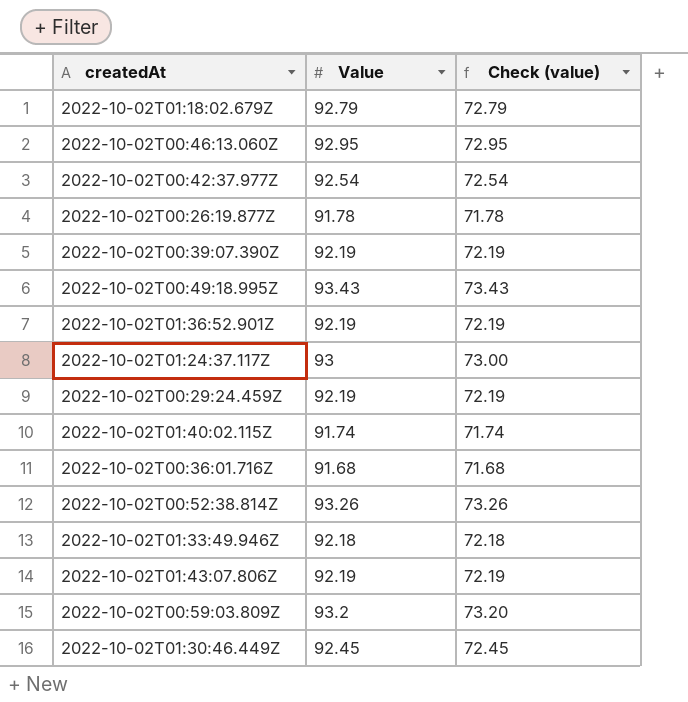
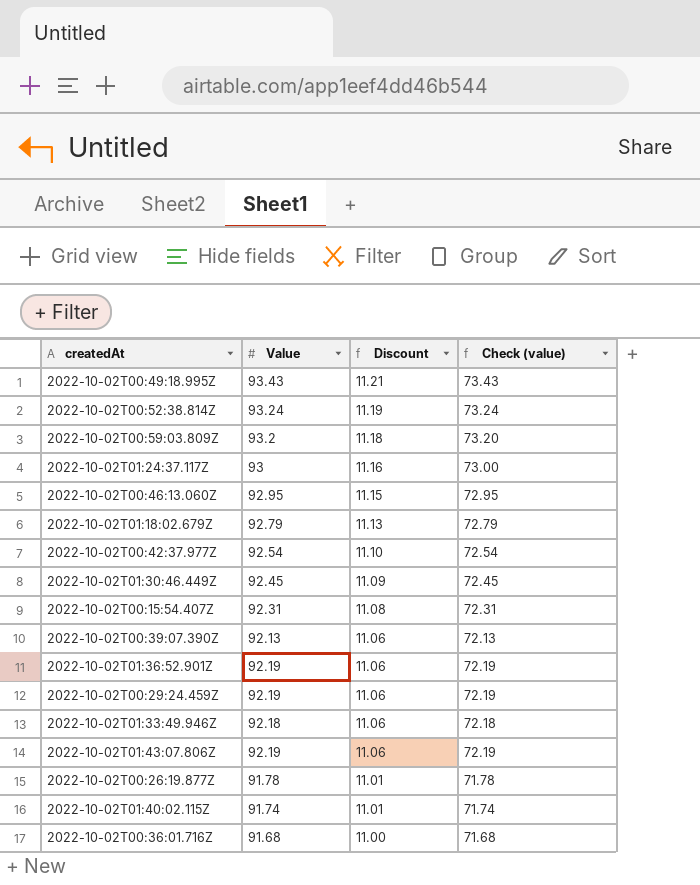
row order: none -> Discount descending
column Discount | formula: none -> [Value] * 0.12
2022-10-02T00:52:38.814Z | Value: 93.26 -> 93.24
2022-10-02T00:52:38.814Z | Check (value): 73.26 -> 73.24
row 2022-10-02T00:15:54.407Z: none -> 92.31 | 11.08 | 72.31
2022-10-02T00:39:07.390Z | Value: 92.19 -> 92.13
2022-10-02T00:39:07.390Z | Check (value): 72.19 -> 72.13

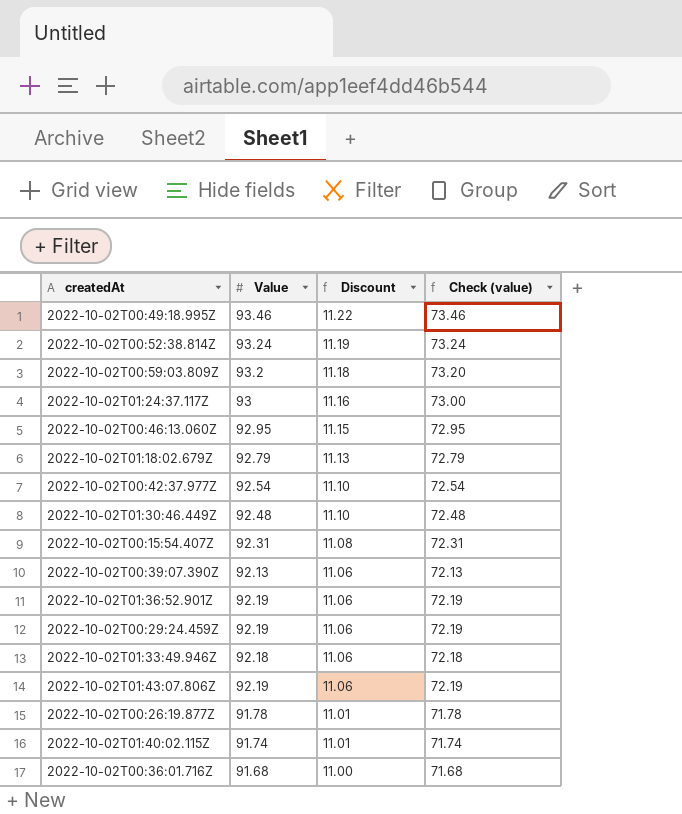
2022-10-02T00:49:18.995Z | Value: 93.43 -> 93.46
2022-10-02T00:49:18.995Z | Discount: 11.21 -> 11.22
2022-10-02T00:49:18.995Z | Check (value): 73.43 -> 73.46
2022-10-02T01:30:46.449Z | Value: 92.45 -> 92.48
2022-10-02T01:30:46.449Z | Discount: 11.09 -> 11.10
2022-10-02T01:30:46.449Z | Check (value): 72.45 -> 72.48

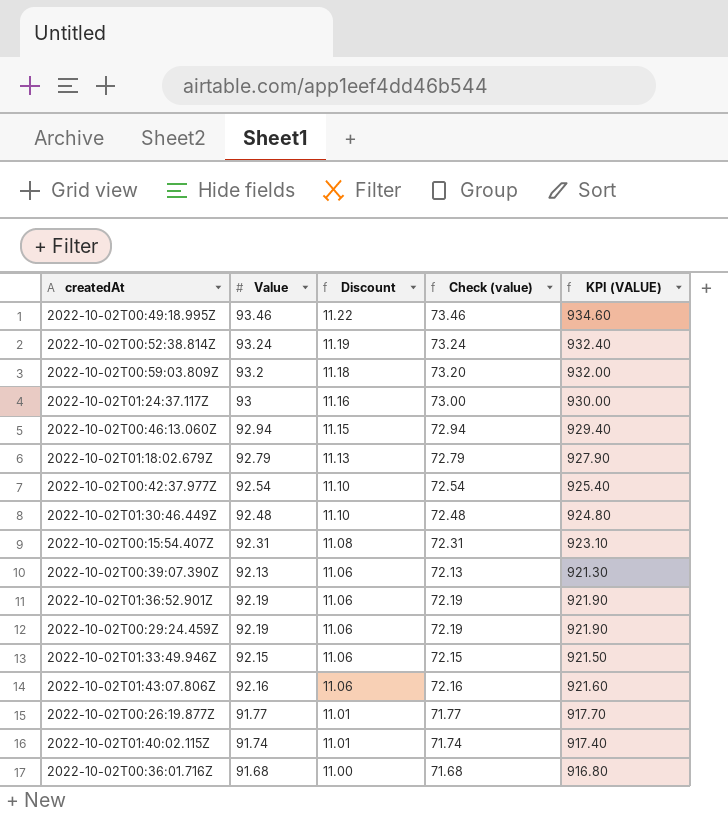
column KPI (VALUE) | formula: none -> [Value] * 10
2022-10-02T00:46:13.060Z | Value: 92.95 -> 92.94
2022-10-02T00:46:13.060Z | Check (value): 72.95 -> 72.94
2022-10-02T01:33:49.946Z | Value: 92.18 -> 92.15
2022-10-02T01:33:49.946Z | Check (value): 72.18 -> 72.15
2022-10-02T01:43:07.806Z | Value: 92.19 -> 92.16
2022-10-02T01:43:07.806Z | Check (value): 72.19 -> 72.16
2022-10-02T00:26:19.877Z | Value: 91.78 -> 91.77
2022-10-02T00:26:19.877Z | Check (value): 71.78 -> 71.77

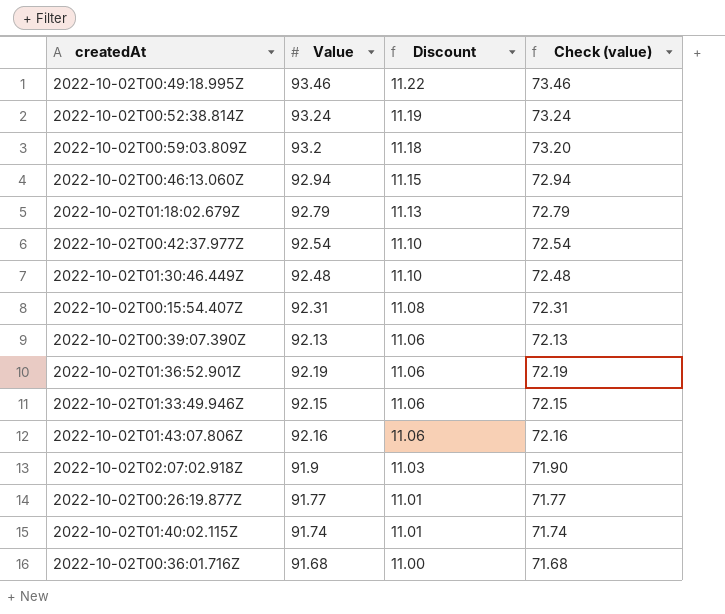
column KPI (VALUE) | formula: [Value] * 10 -> none
row 2022-10-02T01:24:37.117Z: 93 | 11.16 | 73.00 | 930.00 -> none
row 2022-10-02T00:29:24.459Z: 92.19 | 11.06 | 72.19 | 921.90 -> none
row 2022-10-02T02:07:02.918Z: none -> 91.9 | 11.03 | 71.90

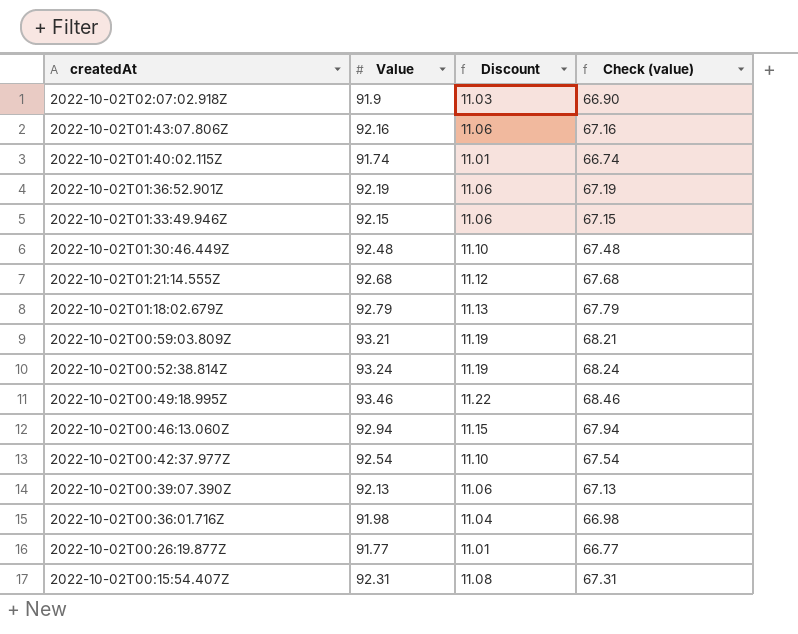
row order: Discount descending -> createdAt descending
column Check (value) | formula: [Value] - 20 -> [Value] - 25
row 2022-10-02T01:21:14.555Z: none -> 92.68 | 11.12 | 67.68
2022-10-02T00:59:03.809Z | Value: 93.2 -> 93.21
2022-10-02T00:59:03.809Z | Discount: 11.18 -> 11.19
2022-10-02T00:36:01.716Z | Value: 91.68 -> 91.98
2022-10-02T00:36:01.716Z | Discount: 11.00 -> 11.04

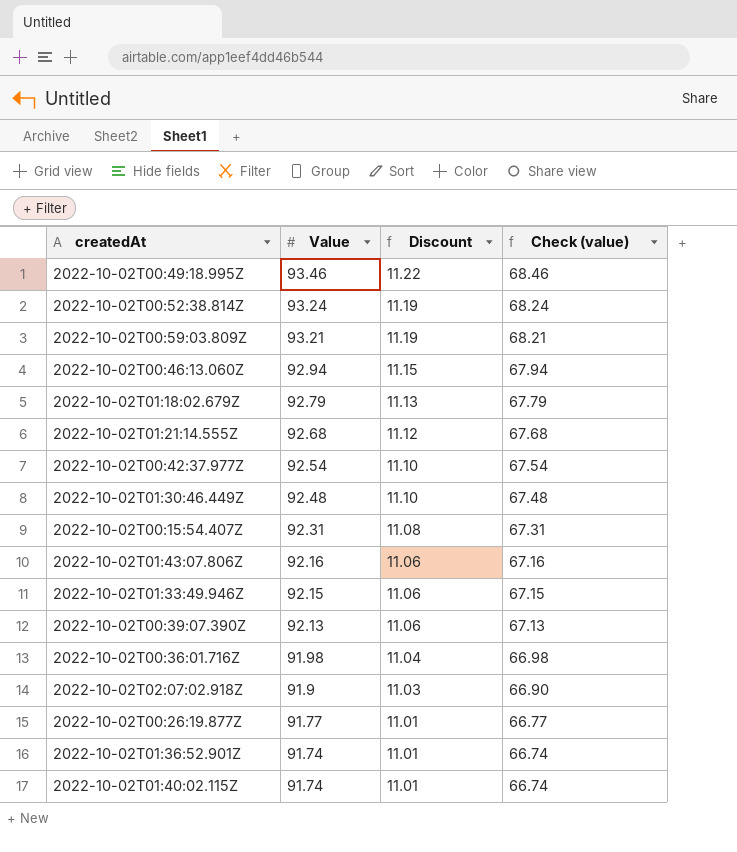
row order: createdAt descending -> Value descending
2022-10-02T01:36:52.901Z | Value: 92.19 -> 91.74
2022-10-02T01:36:52.901Z | Discount: 11.06 -> 11.01
2022-10-02T01:36:52.901Z | Check (value): 67.19 -> 66.74

